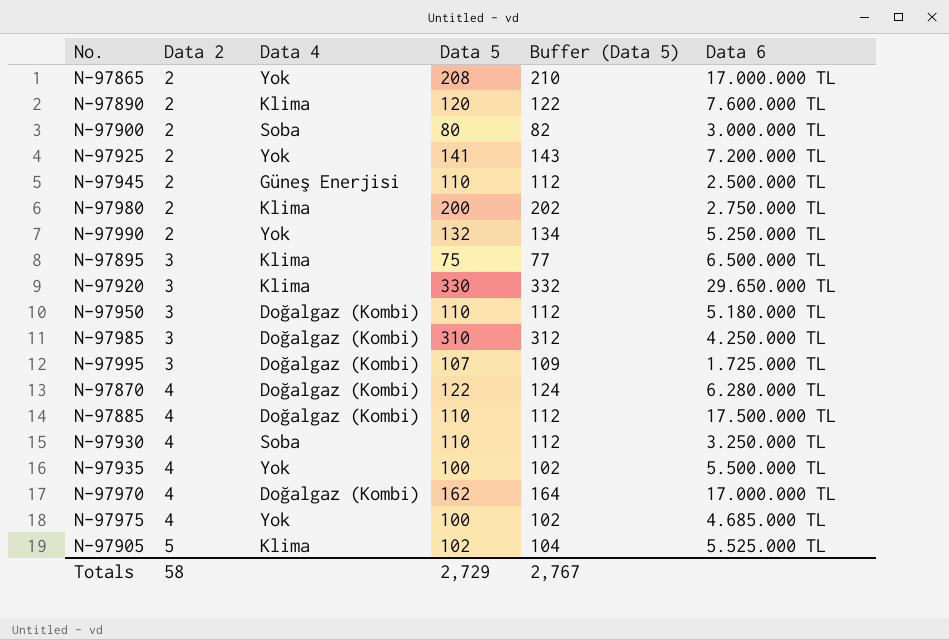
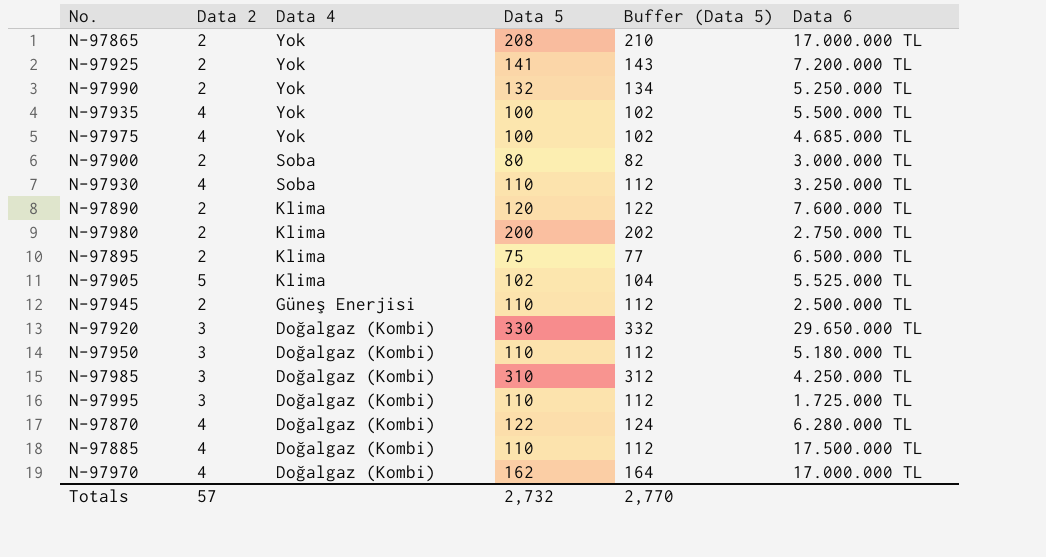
row order: Data 2 ascending -> Data 4 descending
N-97895 | Data 2: 3 -> 2
N-97920 | Data 4: Klima -> Doğalgaz (Kombi)
N-97995 | Data 5: 107 -> 110
N-97995 | Buffer (Data 5): 109 -> 112
Totals | Data 2: 58 -> 57
Totals | Data 5: 2,729 -> 2,732
Totals | Buffer (Data 5): 2,767 -> 2,770

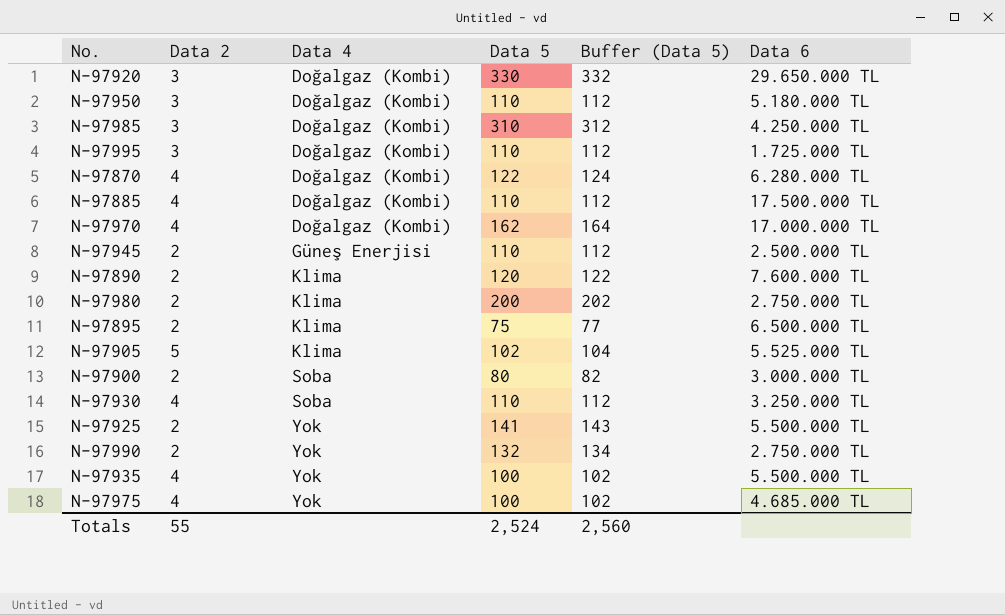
row order: Data 4 descending -> Data 4 ascending
row N-97865: 2 | Yok | 208 | 210 | 17.000.000 TL -> none
N-97925 | Data 6: 7.200.000 TL -> 5.500.000 TL
N-97990 | Data 6: 5.250.000 TL -> 2.750.000 TL
Totals | Data 2: 57 -> 55
Totals | Data 5: 2,732 -> 2,524
Totals | Buffer (Data 5): 2,770 -> 2,560

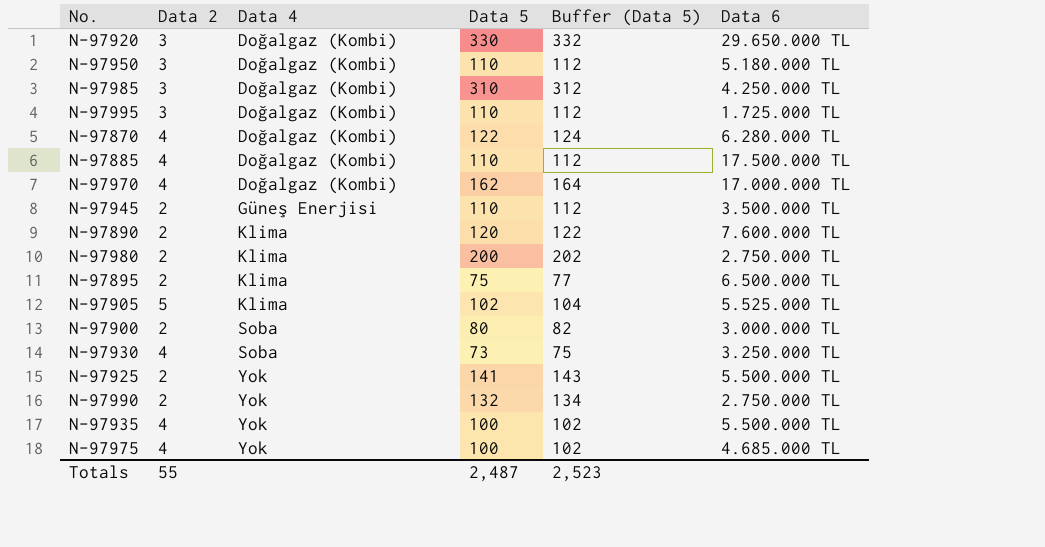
N-97945 | Data 6: 2.500.000 TL -> 3.500.000 TL
N-97930 | Data 5: 110 -> 73
N-97930 | Buffer (Data 5): 112 -> 75
Totals | Data 5: 2,524 -> 2,487
Totals | Buffer (Data 5): 2,560 -> 2,523

